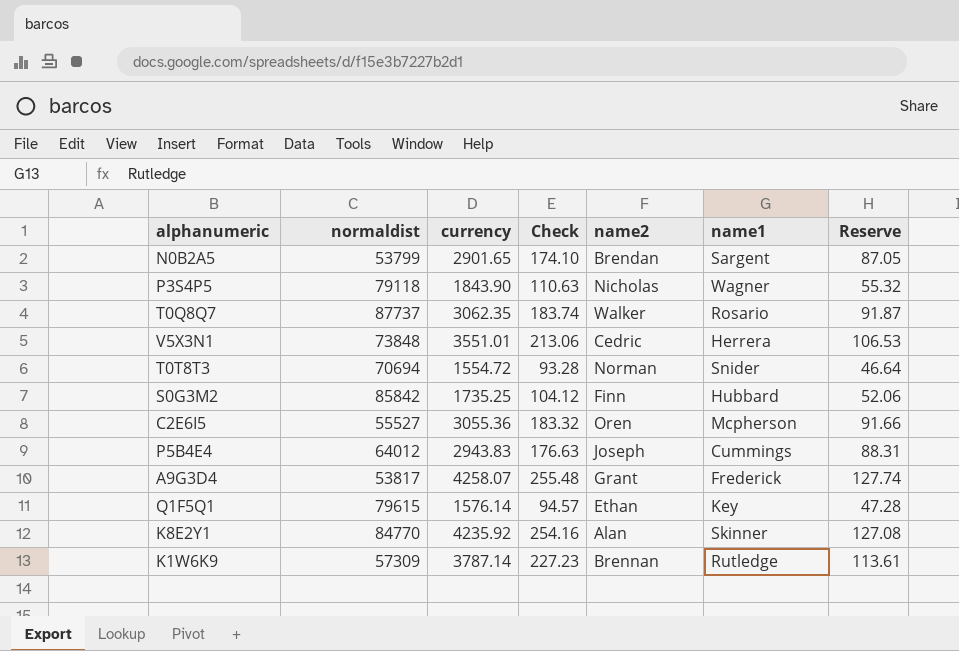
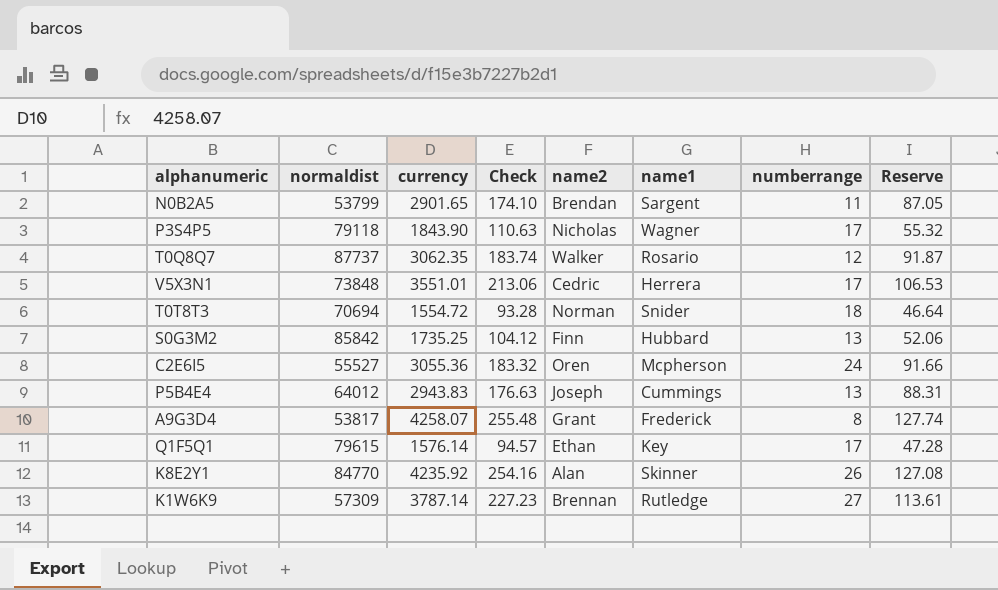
column numberrange | position: none -> 7

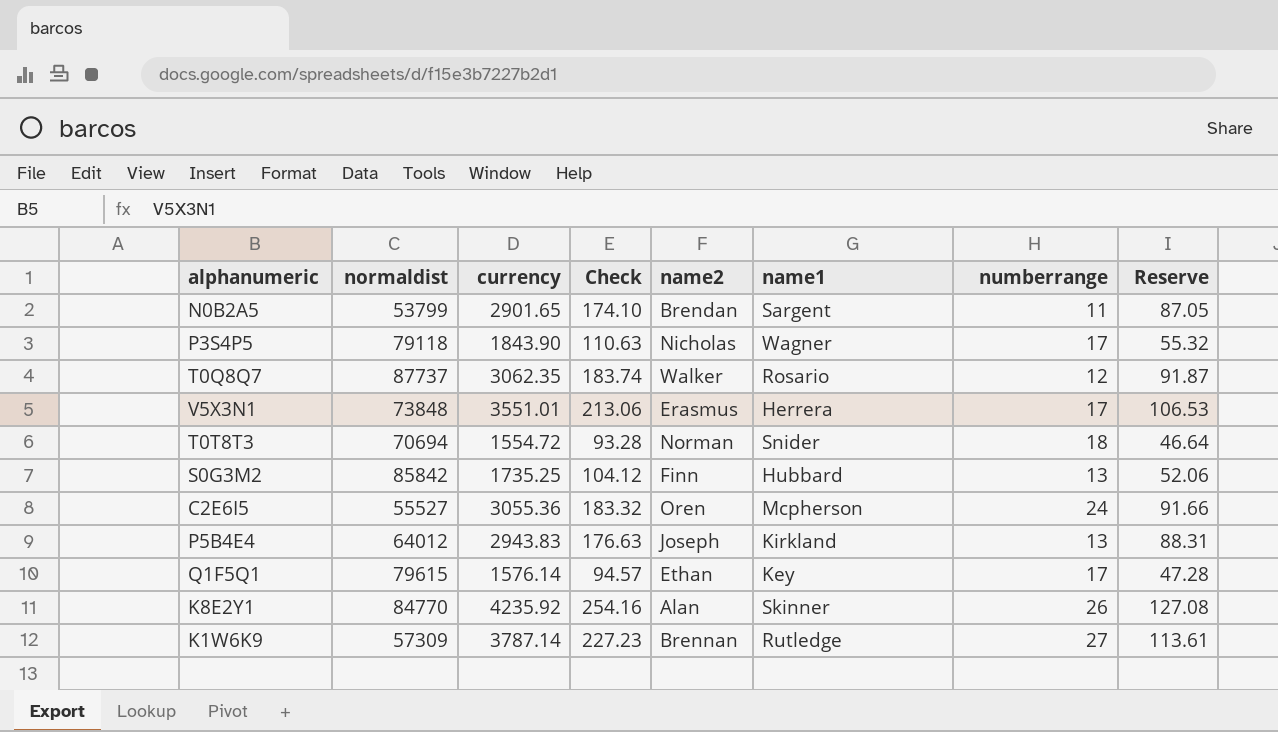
row A9G3D4: 53817 | 4258.07 | 255.48 | Grant | Frederick | 8 | 127.74 -> none
V5X3N1 | name2: Cedric -> Erasmus
P5B4E4 | name1: Cummings -> Kirkland

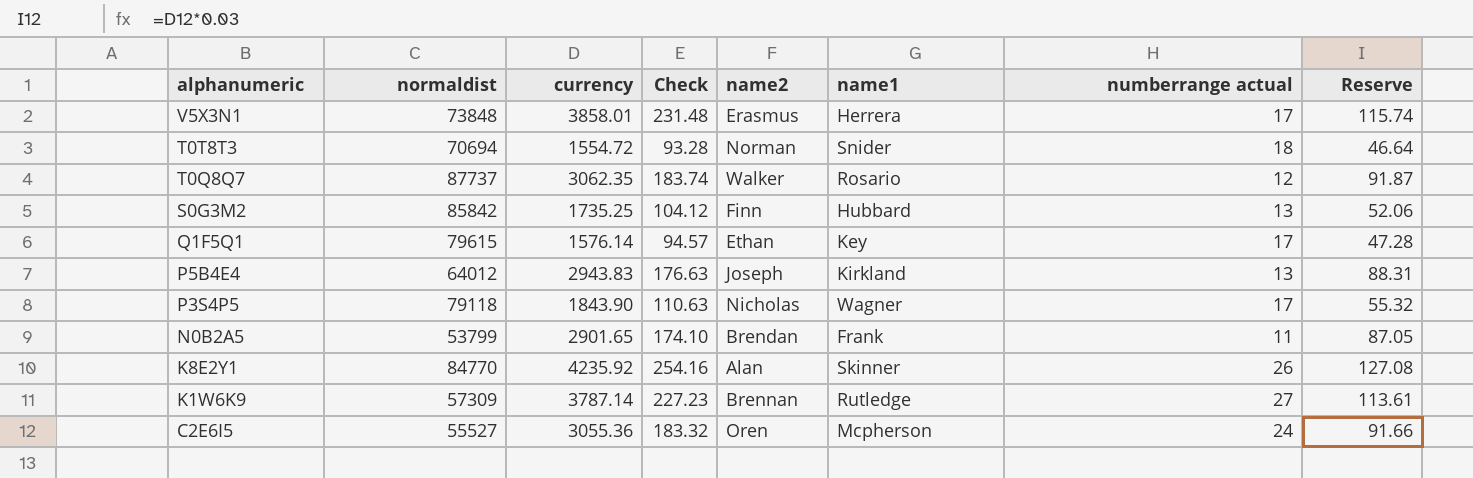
row order: none -> alphanumeric descending
column name: numberrange -> numberrange actual
V5X3N1 | currency: 3551.01 -> 3858.01
V5X3N1 | Check: 213.06 -> 231.48
V5X3N1 | Reserve: 106.53 -> 115.74
N0B2A5 | name1: Sargent -> Frank

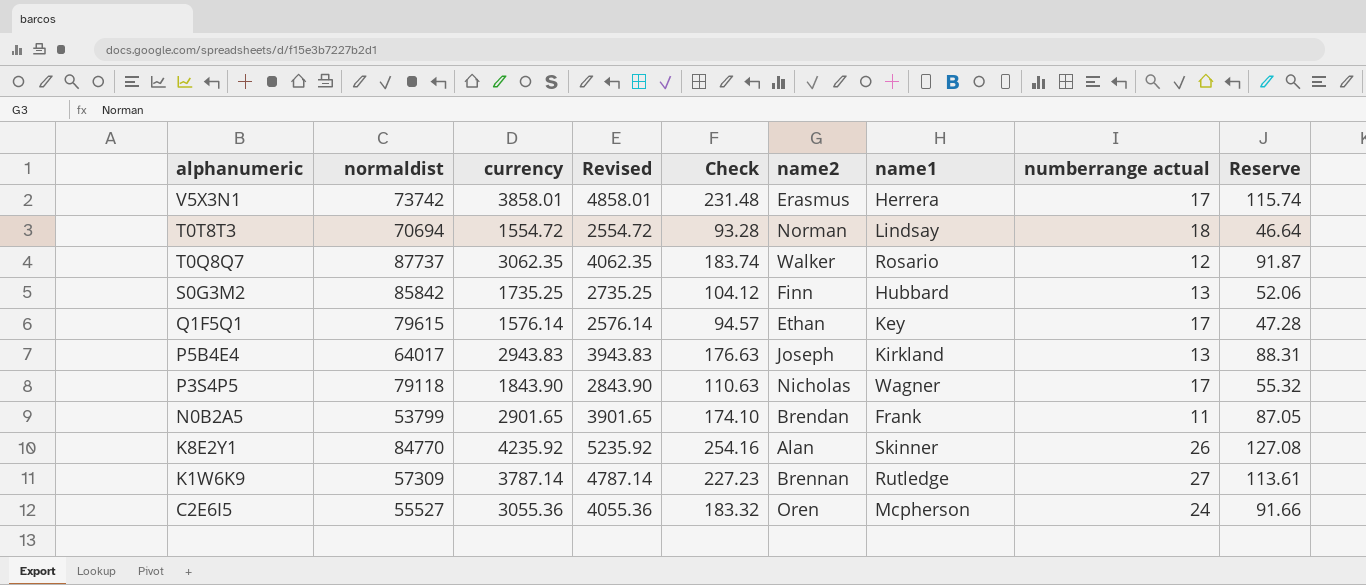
column Revised | formula: none -> [currency] + 1000
V5X3N1 | normaldist: 73848 -> 73742
T0T8T3 | name1: Snider -> Lindsay
P5B4E4 | normaldist: 64012 -> 64017

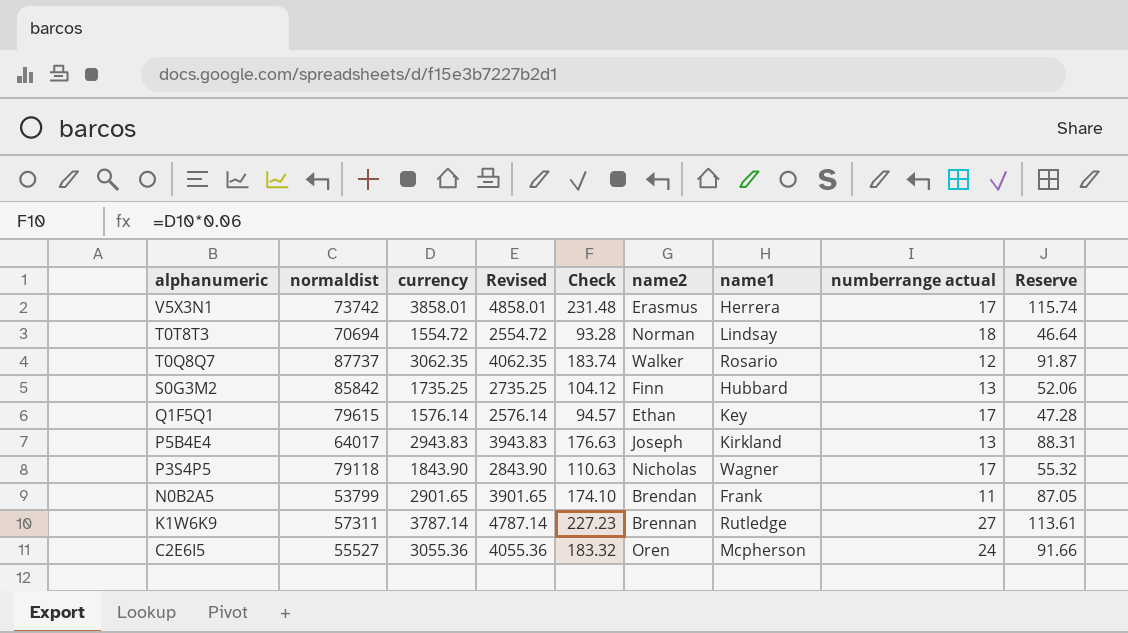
row K8E2Y1: 84770 | 4235.92 | 5235.92 | 254.16 | Alan | Skinner | 26 | 127.08 -> none
K1W6K9 | normaldist: 57309 -> 57311

